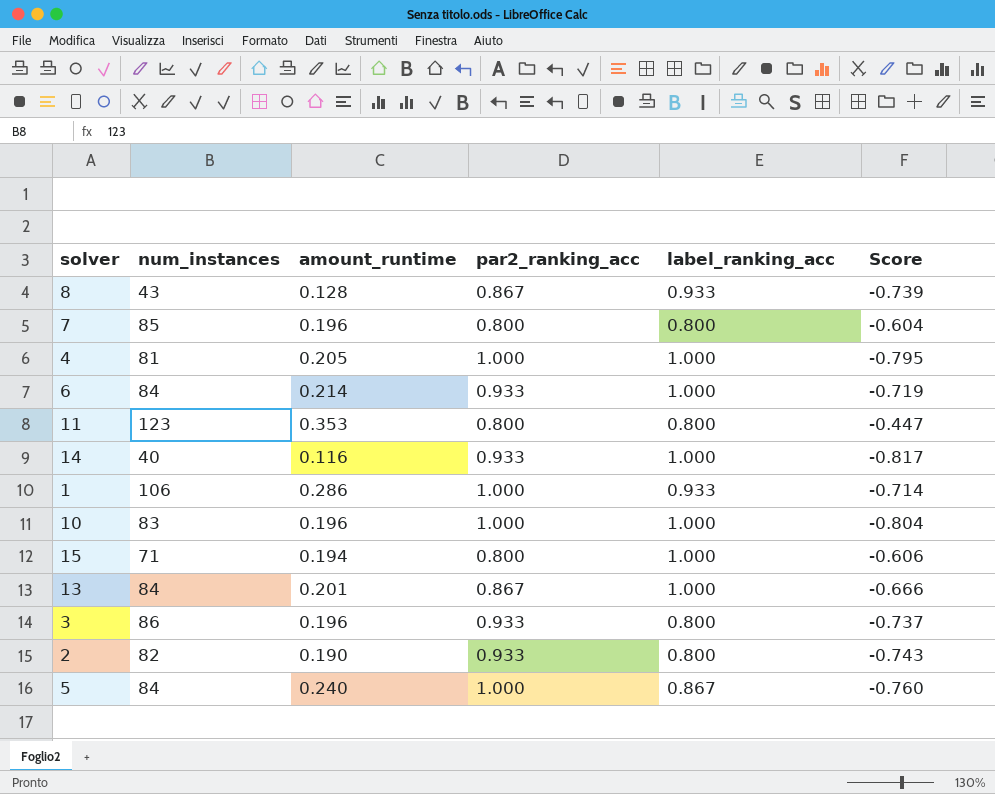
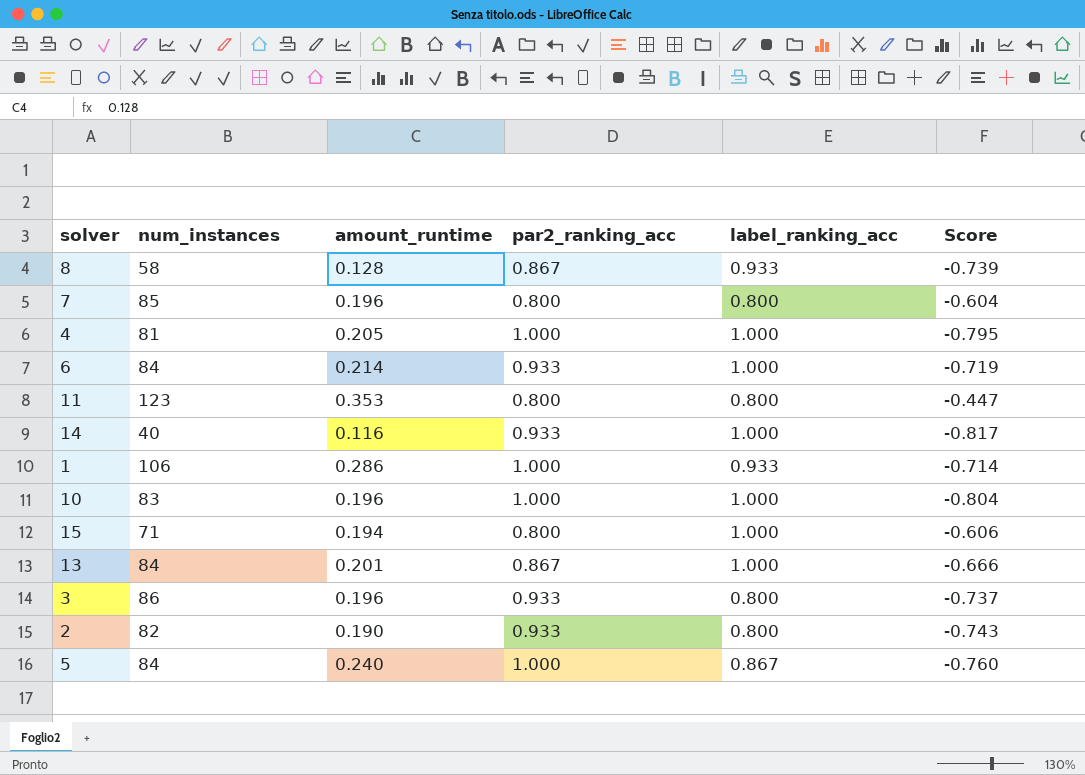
8 | num_instances: 43 -> 58

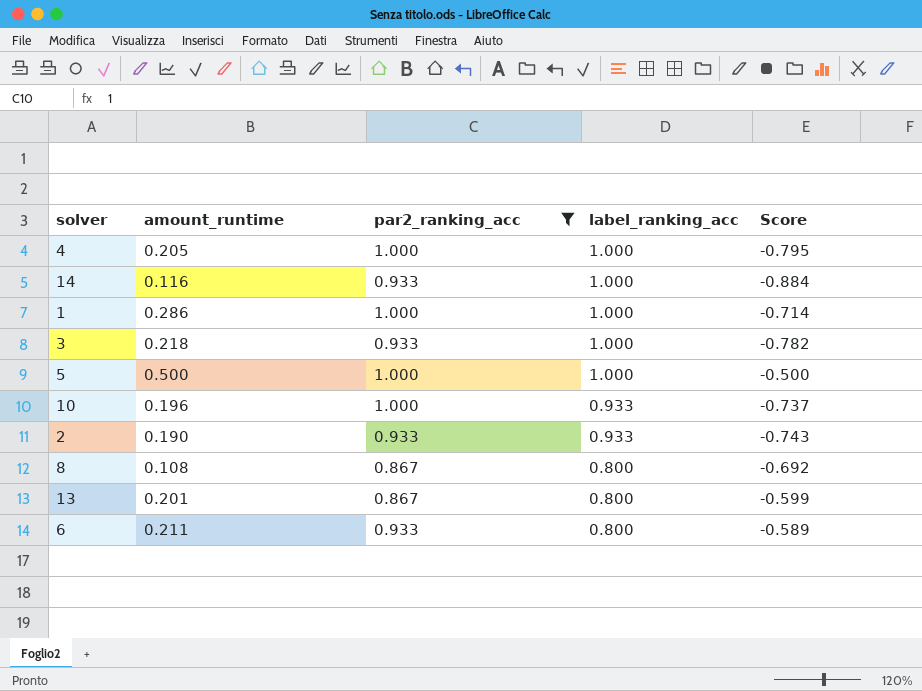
filter: none -> par2_ranking_acc != 0.800
row order: none -> label_ranking_acc descending
column num_instances | position: 2 -> none
column Score | formula: [amount_runtime] - [par2_ranking_acc] -> [amount_runtime] - [label_ranking_acc]
1 | label_ranking_acc: 0.933 -> 1.000
3 | amount_runtime: 0.196 -> 0.218
3 | label_ranking_acc: 0.800 -> 1.000
5 | amount_runtime: 0.240 -> 0.500
5 | label_ranking_acc: 0.867 -> 1.000
10 | label_ranking_acc: 1.000 -> 0.933
2 | label_ranking_acc: 0.800 -> 0.933
8 | amount_runtime: 0.128 -> 0.108
8 | label_ranking_acc: 0.933 -> 0.800
13 | label_ranking_acc: 1.000 -> 0.800
6 | amount_runtime: 0.214 -> 0.211
6 | label_ranking_acc: 1.000 -> 0.800

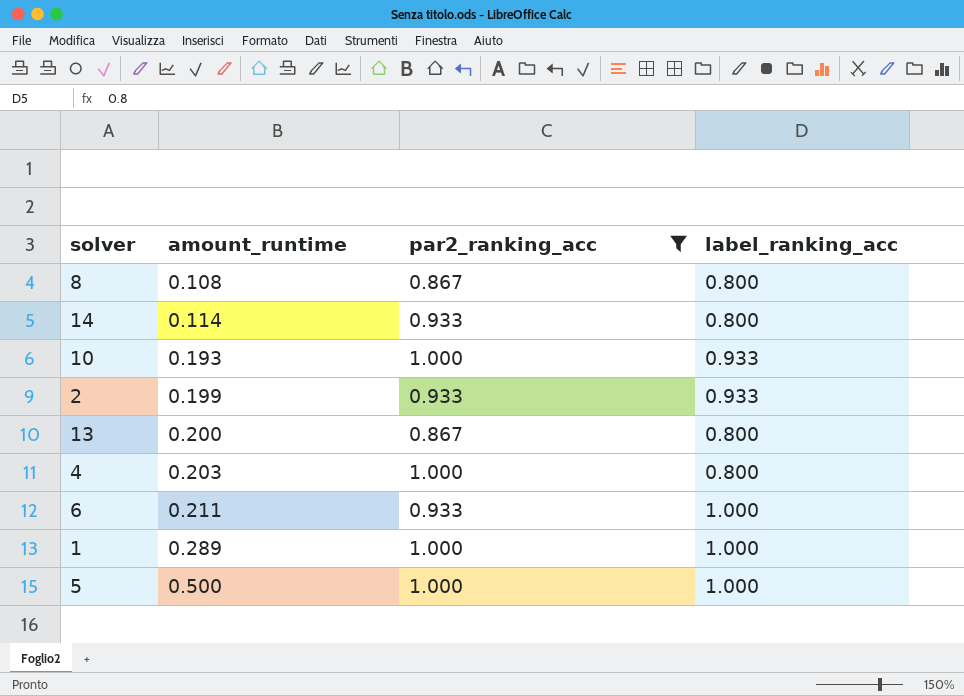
row order: label_ranking_acc descending -> amount_runtime ascending
column Score | formula: [amount_runtime] - [label_ranking_acc] -> none
row 3: 0.218 | 0.933 | 1.000 | -0.782 -> none
14 | amount_runtime: 0.116 -> 0.114
14 | label_ranking_acc: 1.000 -> 0.800
10 | amount_runtime: 0.196 -> 0.193
2 | amount_runtime: 0.190 -> 0.199
13 | amount_runtime: 0.201 -> 0.200
4 | amount_runtime: 0.205 -> 0.203
4 | label_ranking_acc: 1.000 -> 0.800
6 | label_ranking_acc: 0.800 -> 1.000
1 | amount_runtime: 0.286 -> 0.289

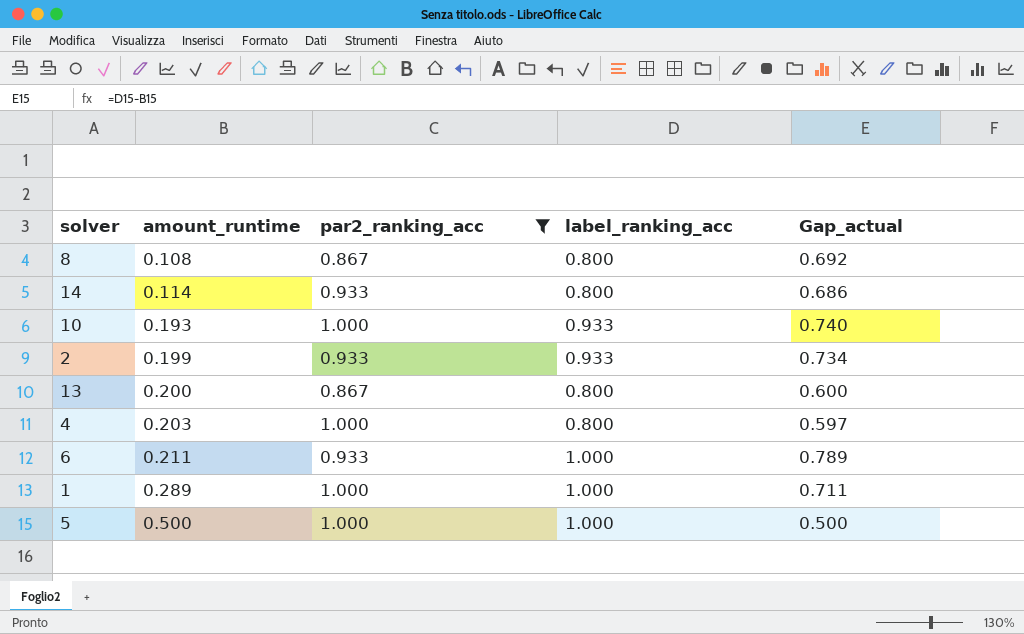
column Gap_actual | formula: none -> [label_ranking_acc] - [amount_runtime]

